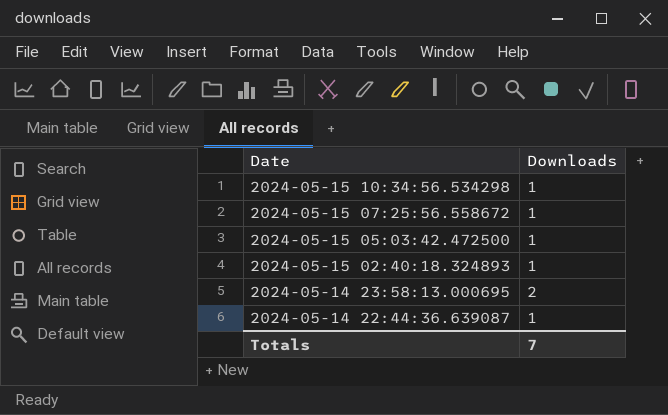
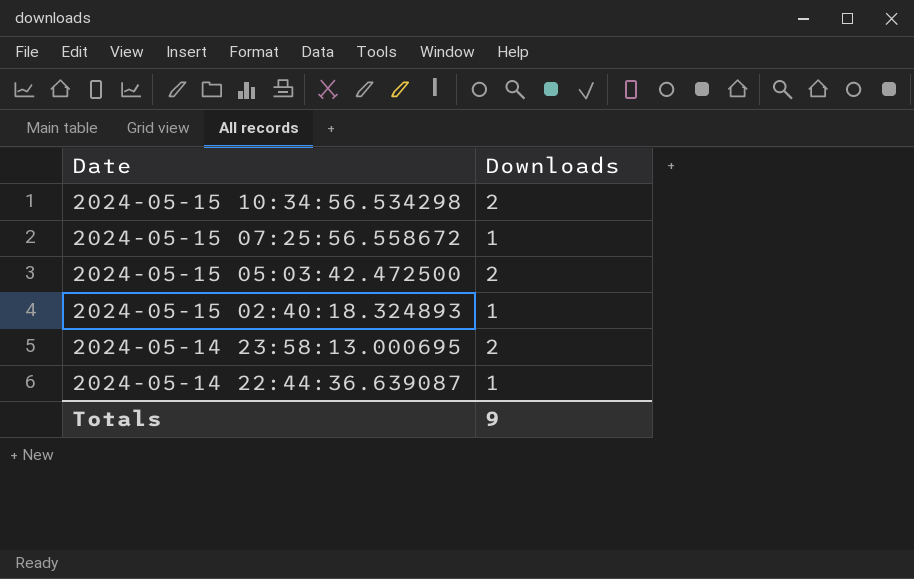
2024-05-15 10:34:56.534298 | Downloads: 1 -> 2
2024-05-15 05:03:42.472500 | Downloads: 1 -> 2
Totals | Downloads: 7 -> 9

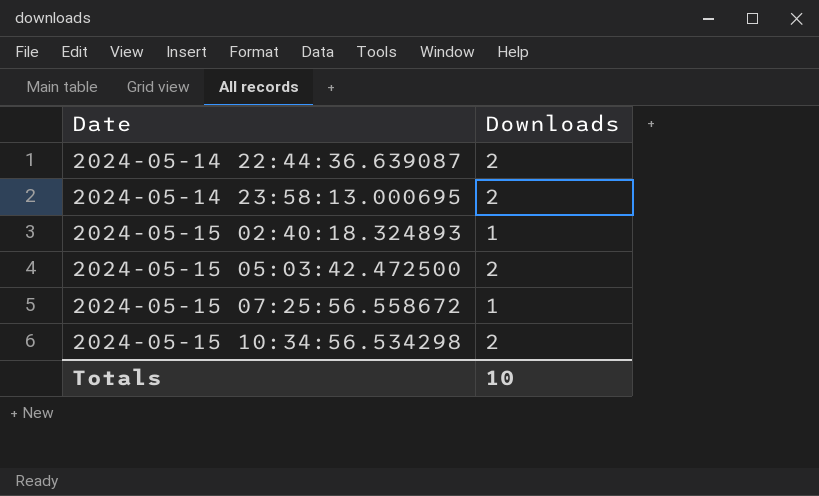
row order: Date descending -> Date ascending
2024-05-14 22:44:36.639087 | Downloads: 1 -> 2
Totals | Downloads: 9 -> 10

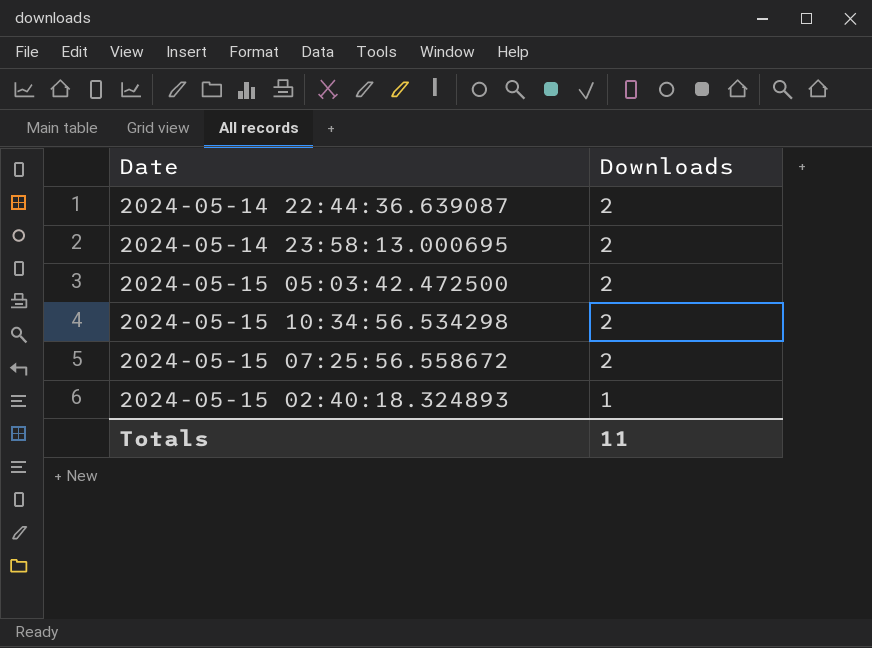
row order: Date ascending -> Downloads descending
2024-05-15 07:25:56.558672 | Downloads: 1 -> 2
Totals | Downloads: 10 -> 11

